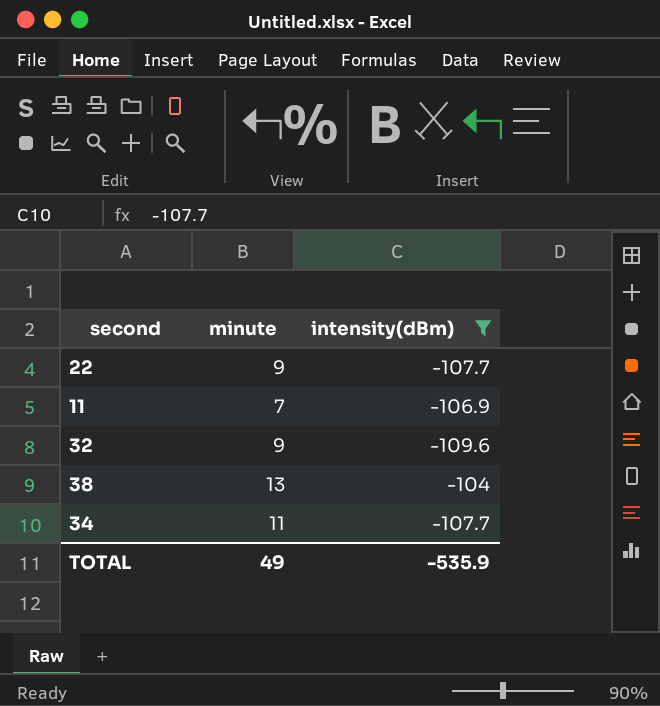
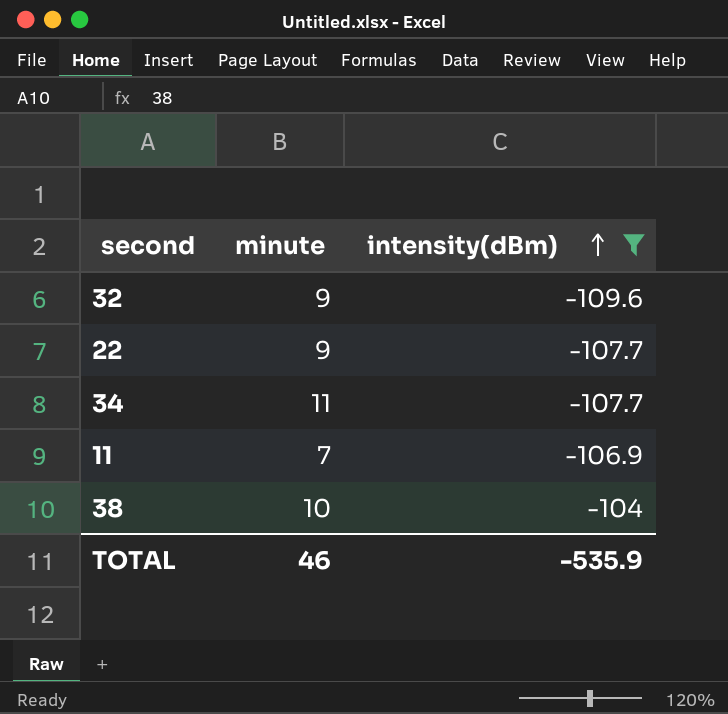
row order: none -> intensity(dBm) ascending
38 | minute: 13 -> 10
TOTAL | minute: 49 -> 46

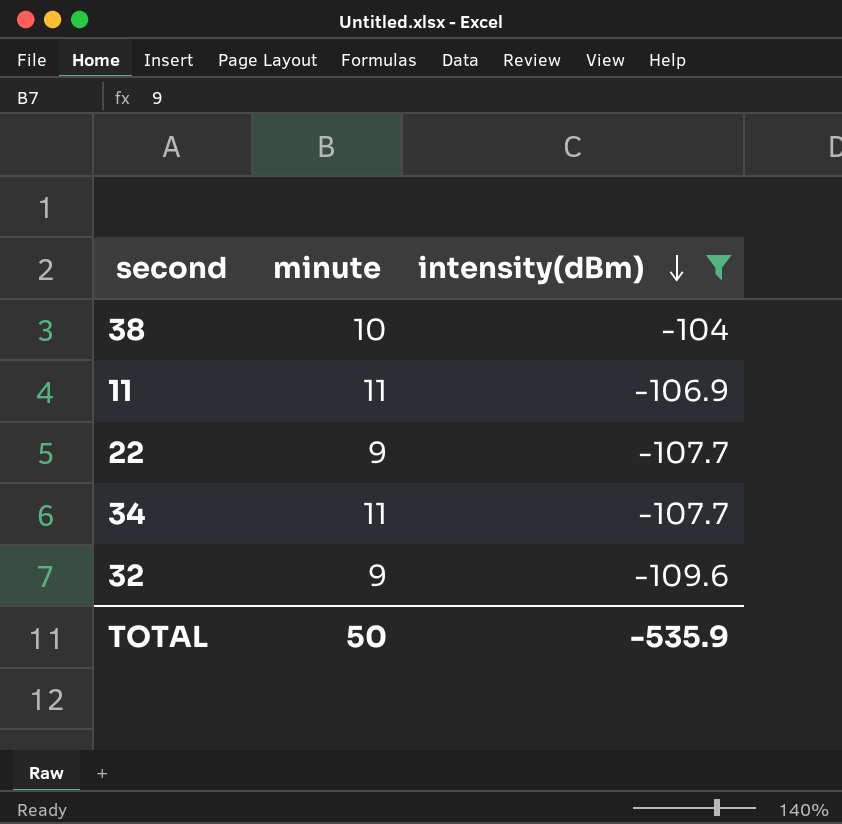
row order: intensity(dBm) ascending -> intensity(dBm) descending
11 | minute: 7 -> 11
TOTAL | minute: 46 -> 50

